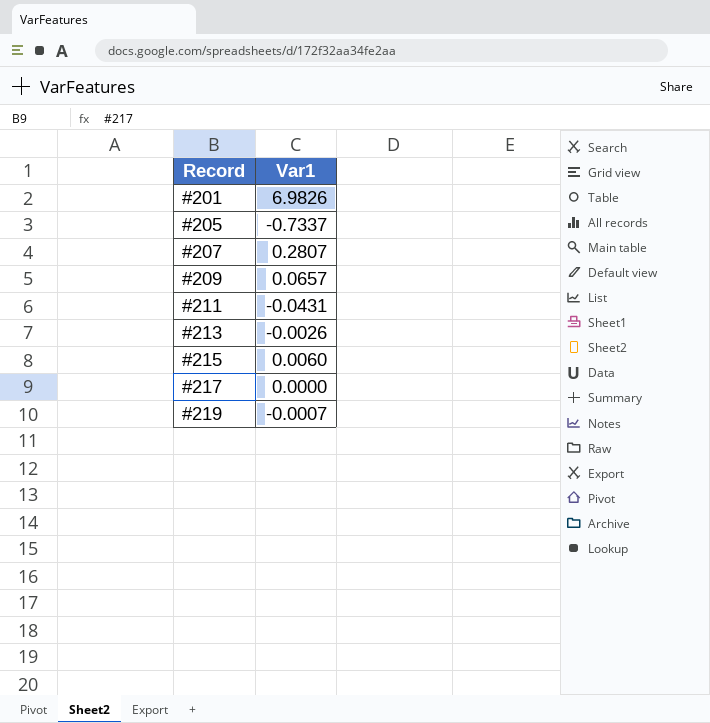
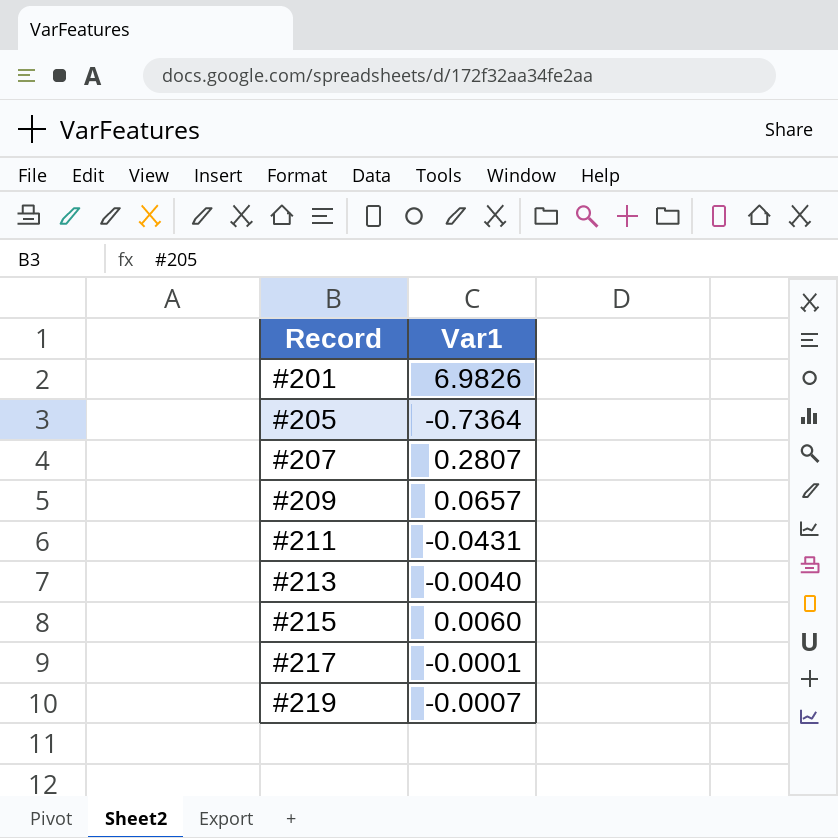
#205 | Var1: -0.7337 -> -0.7364
#213 | Var1: -0.0026 -> -0.0040
#217 | Var1: 0.0000 -> -0.0001

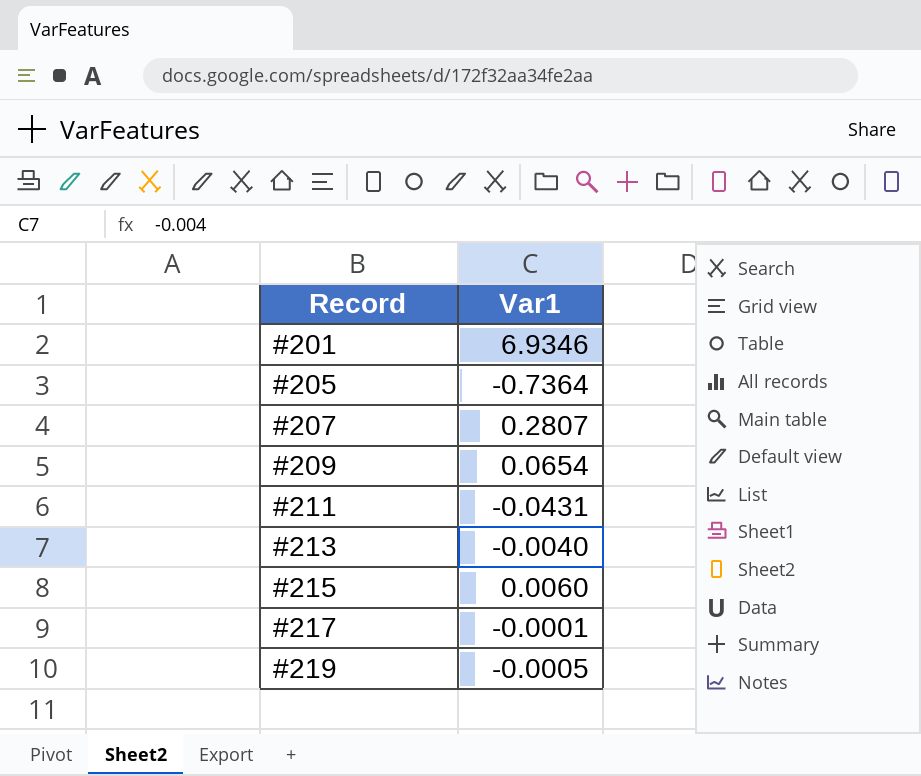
#201 | Var1: 6.9826 -> 6.9346
#209 | Var1: 0.0657 -> 0.0654
#219 | Var1: -0.0007 -> -0.0005

